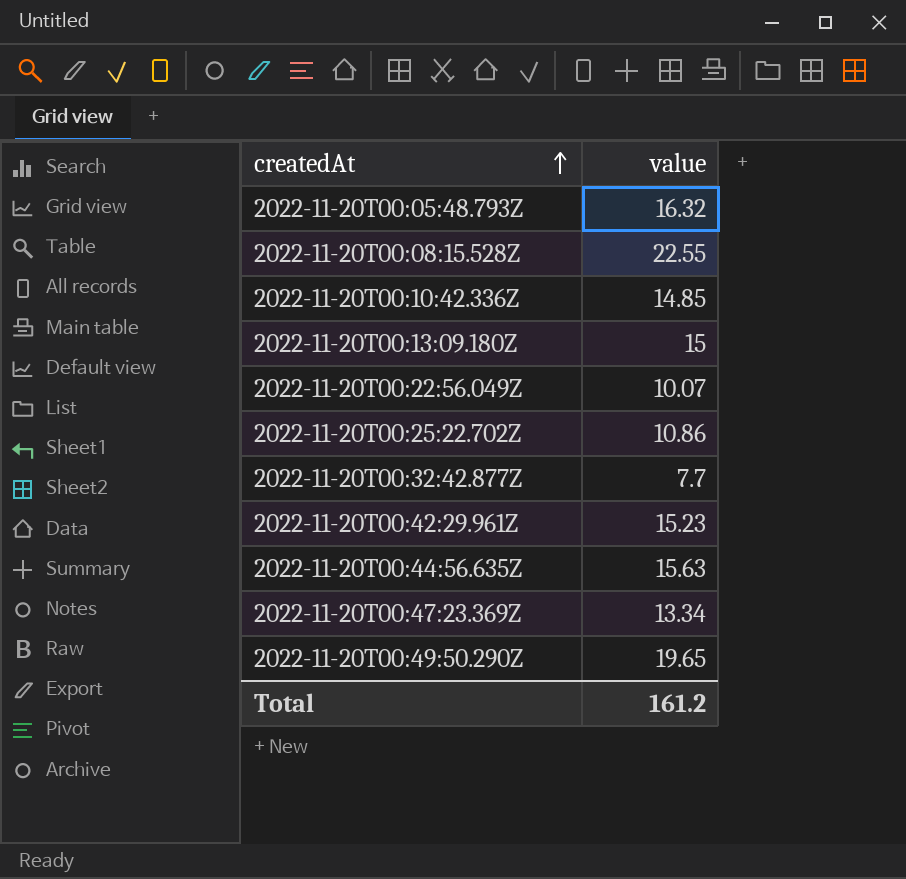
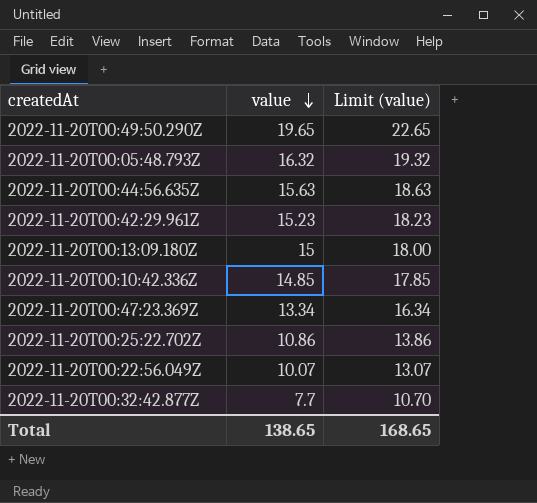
row order: createdAt ascending -> value descending
column Limit (value) | formula: none -> [value] + 3
row 2022-11-20T00:08:15.528Z: 22.55 -> none
Total | value: 161.2 -> 138.65

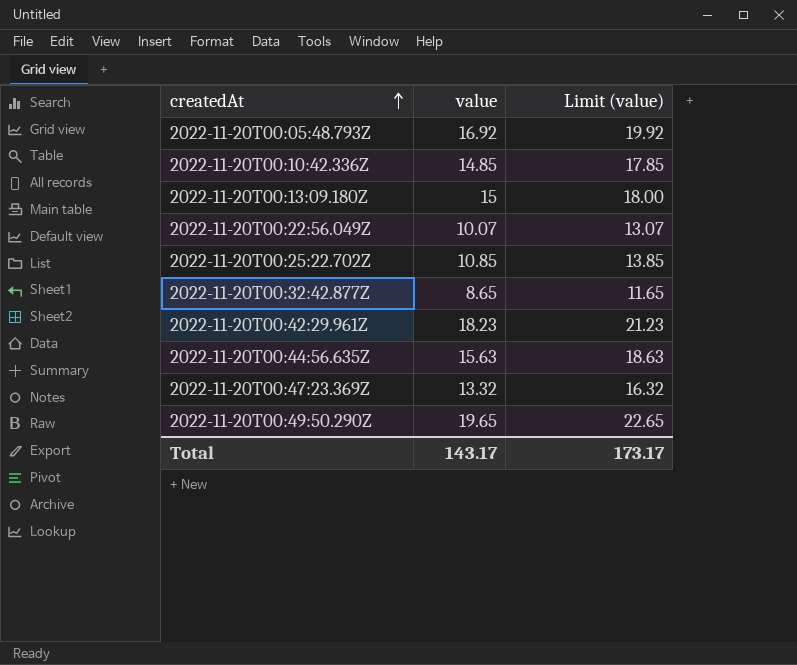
row order: value descending -> createdAt ascending
2022-11-20T00:05:48.793Z | value: 16.32 -> 16.92
2022-11-20T00:05:48.793Z | Limit (value): 19.32 -> 19.92
2022-11-20T00:25:22.702Z | value: 10.86 -> 10.85
2022-11-20T00:25:22.702Z | Limit (value): 13.86 -> 13.85
2022-11-20T00:32:42.877Z | value: 7.7 -> 8.65
2022-11-20T00:32:42.877Z | Limit (value): 10.70 -> 11.65
2022-11-20T00:42:29.961Z | value: 15.23 -> 18.23
2022-11-20T00:42:29.961Z | Limit (value): 18.23 -> 21.23
2022-11-20T00:47:23.369Z | value: 13.34 -> 13.32
2022-11-20T00:47:23.369Z | Limit (value): 16.34 -> 16.32
Total | value: 138.65 -> 143.17
Total | Limit (value): 168.65 -> 173.17

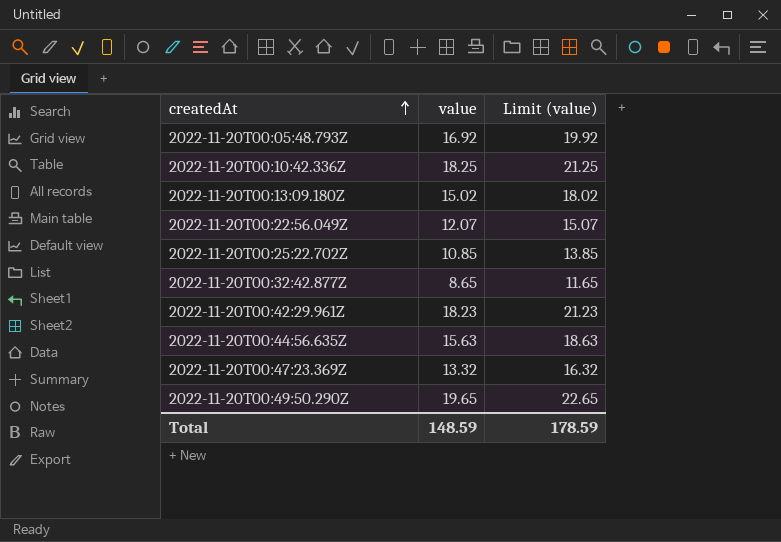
2022-11-20T00:10:42.336Z | value: 14.85 -> 18.25
2022-11-20T00:10:42.336Z | Limit (value): 17.85 -> 21.25
2022-11-20T00:13:09.180Z | value: 15 -> 15.02
2022-11-20T00:13:09.180Z | Limit (value): 18.00 -> 18.02
2022-11-20T00:22:56.049Z | value: 10.07 -> 12.07
2022-11-20T00:22:56.049Z | Limit (value): 13.07 -> 15.07
Total | value: 143.17 -> 148.59
Total | Limit (value): 173.17 -> 178.59

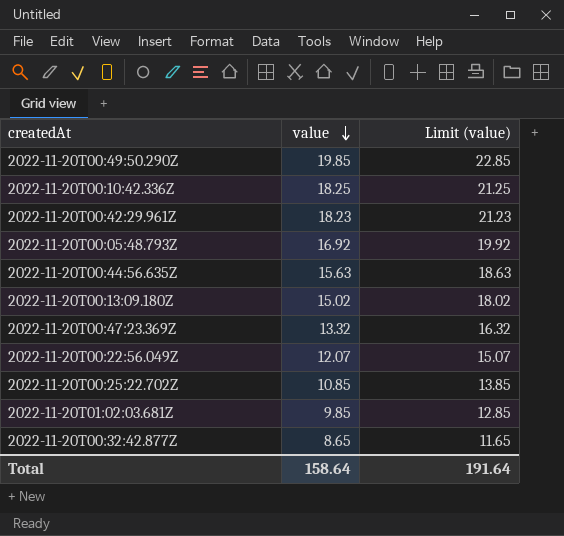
row order: createdAt ascending -> value descending
2022-11-20T00:49:50.290Z | value: 19.65 -> 19.85
2022-11-20T00:49:50.290Z | Limit (value): 22.65 -> 22.85
row 2022-11-20T01:02:03.681Z: none -> 9.85 | 12.85
Total | value: 148.59 -> 158.64
Total | Limit (value): 178.59 -> 191.64

